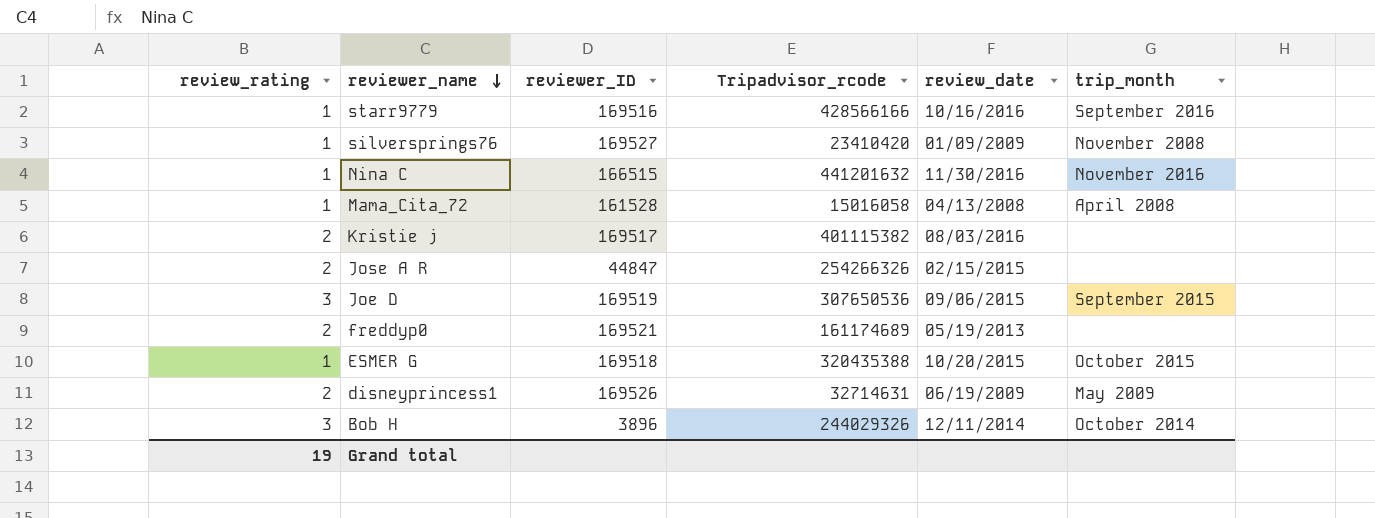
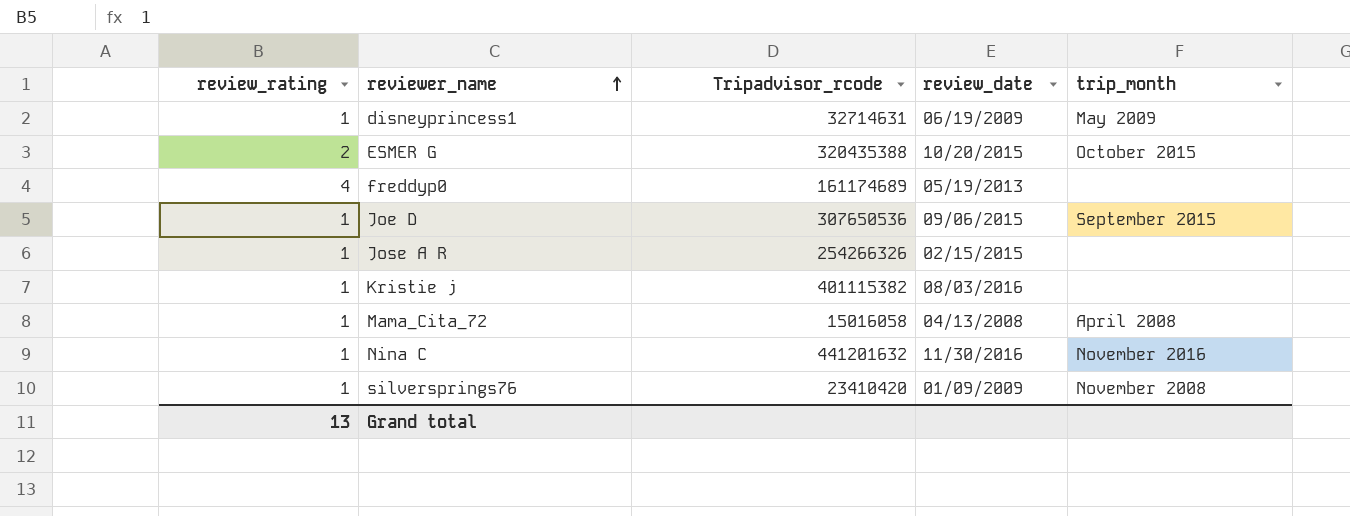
row order: reviewer_name descending -> reviewer_name ascending
column reviewer_ID | position: 3 -> none
row starr9779: 1 | 169516 | 428566166 | 10/16/2016 | September 2016 -> none
row Bob H: 3 | 3896 | 244029326 | 12/11/2014 | October 2014 -> none
disneyprincess1 | review_rating: 2 -> 1
ESMER G | review_rating: 1 -> 2
freddyp0 | review_rating: 2 -> 4
Joe D | review_rating: 3 -> 1
Jose A R | review_rating: 2 -> 1
Kristie j | review_rating: 2 -> 1
Grand total | review_rating: 19 -> 13

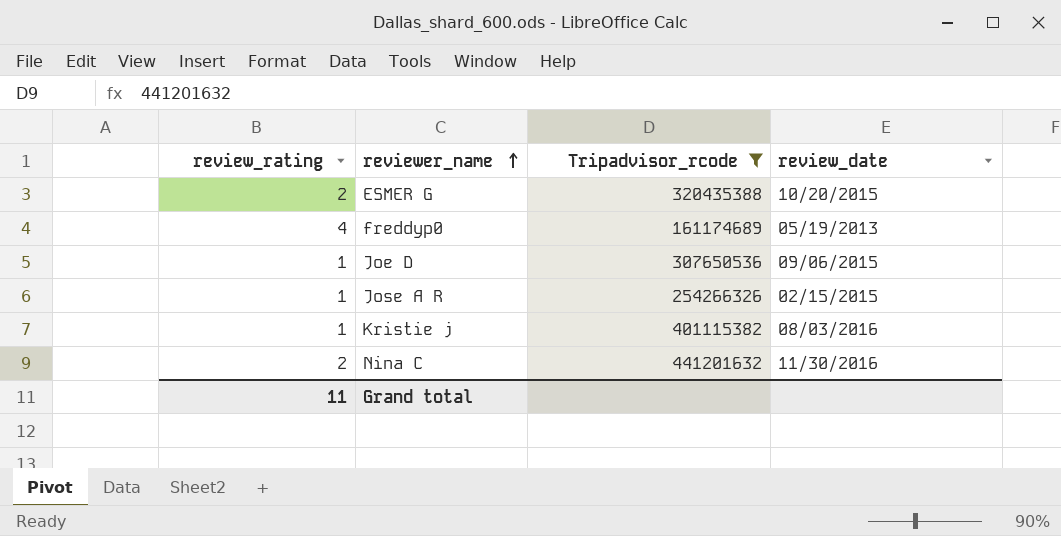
filter: none -> Tripadvisor_rcode >= 161174689
column trip_month | position: 5 -> none
Nina C | review_rating: 1 -> 2
Grand total | review_rating: 13 -> 11

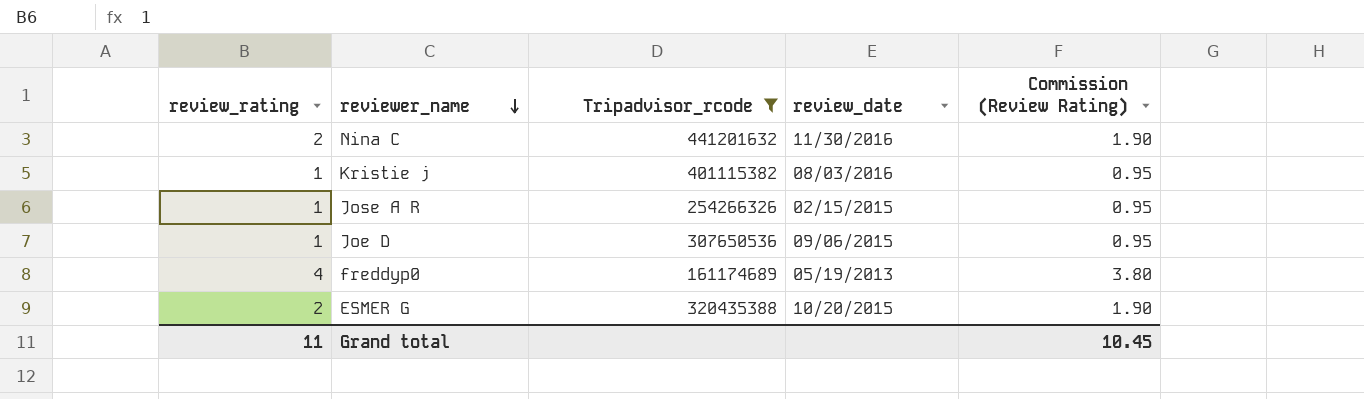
row order: reviewer_name ascending -> reviewer_name descending
column Commission (Review Rating) | formula: none -> [review_rating] * 0.95

